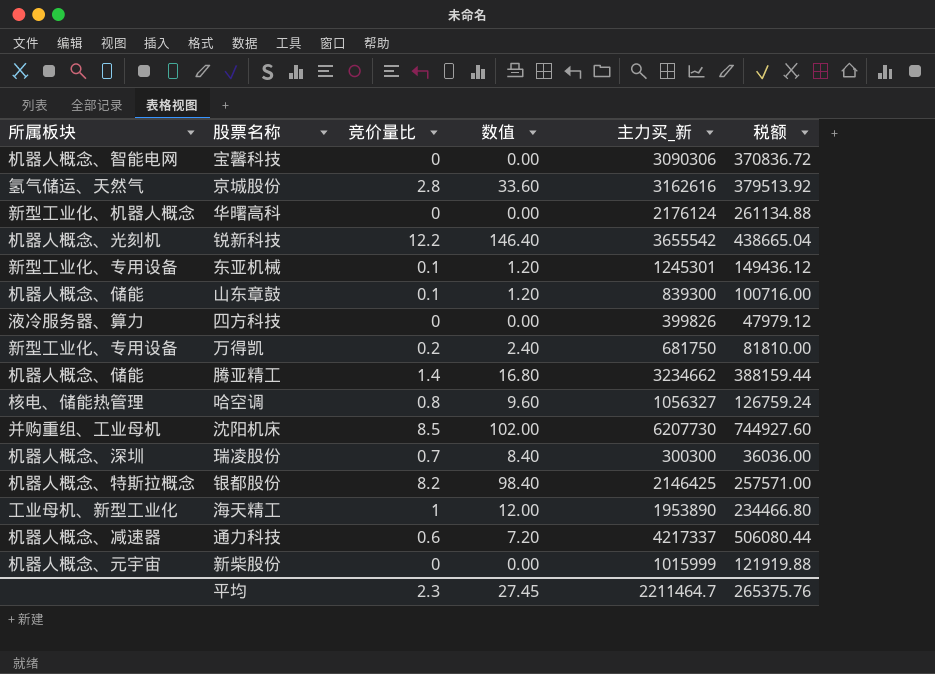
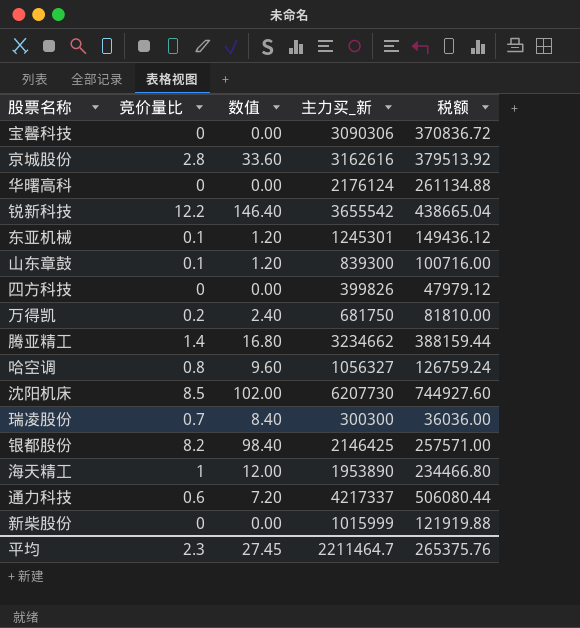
column 所属板块 | position: 1 -> none

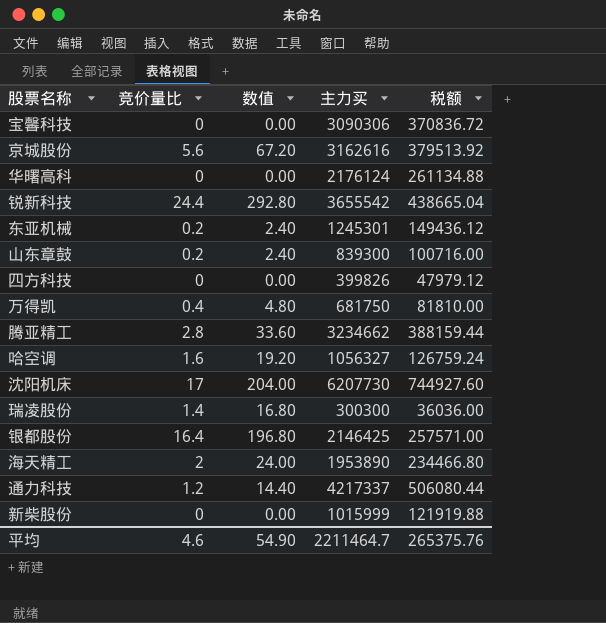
column name: 主力买_新 -> 主力买
京城股份 | 竞价量比: 2.8 -> 5.6
京城股份 | 数值: 33.60 -> 67.20
锐新科技 | 竞价量比: 12.2 -> 24.4
锐新科技 | 数值: 146.40 -> 292.80
东亚机械 | 竞价量比: 0.1 -> 0.2
东亚机械 | 数值: 1.20 -> 2.40
山东章鼓 | 竞价量比: 0.1 -> 0.2
山东章鼓 | 数值: 1.20 -> 2.40
万得凯 | 竞价量比: 0.2 -> 0.4
万得凯 | 数值: 2.40 -> 4.80
腾亚精工 | 竞价量比: 1.4 -> 2.8
腾亚精工 | 数值: 16.80 -> 33.60
哈空调 | 竞价量比: 0.8 -> 1.6
哈空调 | 数值: 9.60 -> 19.20
沈阳机床 | 竞价量比: 8.5 -> 17
沈阳机床 | 数值: 102.00 -> 204.00
瑞凌股份 | 竞价量比: 0.7 -> 1.4
瑞凌股份 | 数值: 8.40 -> 16.80
银都股份 | 竞价量比: 8.2 -> 16.4
银都股份 | 数值: 98.40 -> 196.80
海天精工 | 竞价量比: 1 -> 2
海天精工 | 数值: 12.00 -> 24.00
通力科技 | 竞价量比: 0.6 -> 1.2
通力科技 | 数值: 7.20 -> 14.40
平均 | 竞价量比: 2.3 -> 4.6
平均 | 数值: 27.45 -> 54.90

